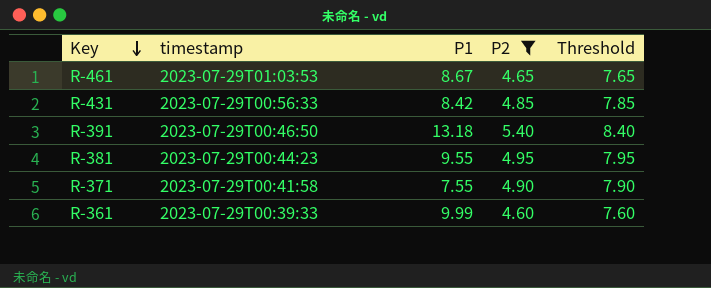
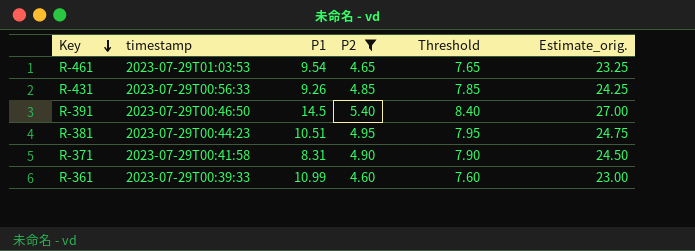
column Estimate_orig. | formula: none -> [P2] * 5
R-461 | P1: 8.67 -> 9.54
R-431 | P1: 8.42 -> 9.26
R-391 | P1: 13.18 -> 14.5
R-381 | P1: 9.55 -> 10.51
R-371 | P1: 7.55 -> 8.31
R-361 | P1: 9.99 -> 10.99

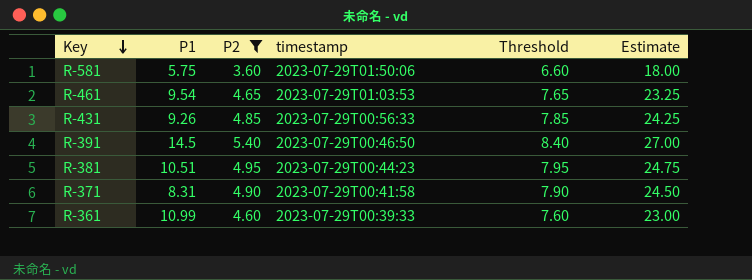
column timestamp | position: 2 -> 4
column name: Estimate_orig. -> Estimate
row R-581: none -> 5.75 | 3.60 | 2023-07-29T01:50:06 | 6.60 | 18.00

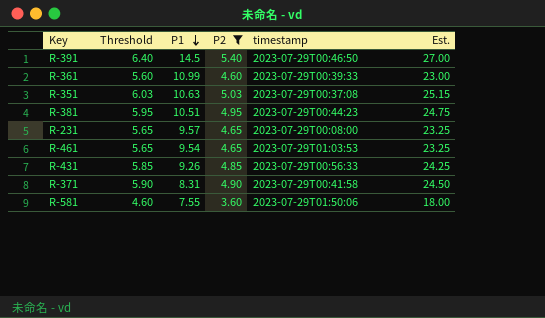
row order: Key descending -> P1 descending
column Threshold | formula: [P2] + 3 -> [P2] + 1
column Threshold | position: 5 -> 2
column name: Estimate -> Est.
row R-351: none -> 6.03 | 10.63 | 5.03 | 2023-07-29T00:37:08 | 25.15
row R-231: none -> 5.65 | 9.57 | 4.65 | 2023-07-29T00:08:00 | 23.25
R-581 | P1: 5.75 -> 7.55

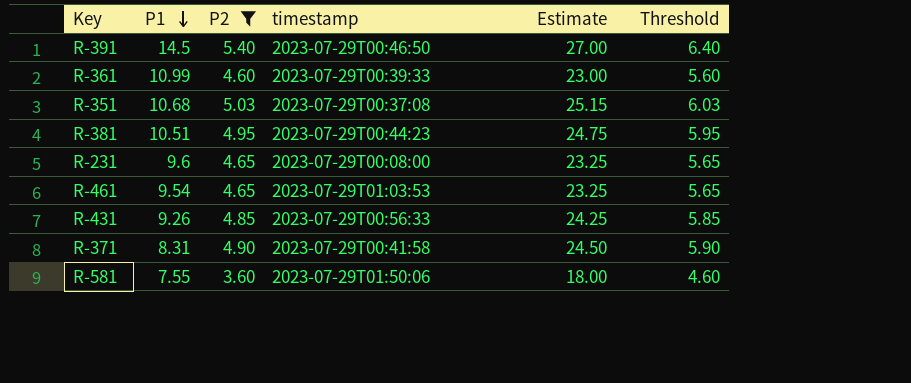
column name: Est. -> Estimate
column Threshold | position: 2 -> 6
R-351 | P1: 10.63 -> 10.68
R-231 | P1: 9.57 -> 9.6

